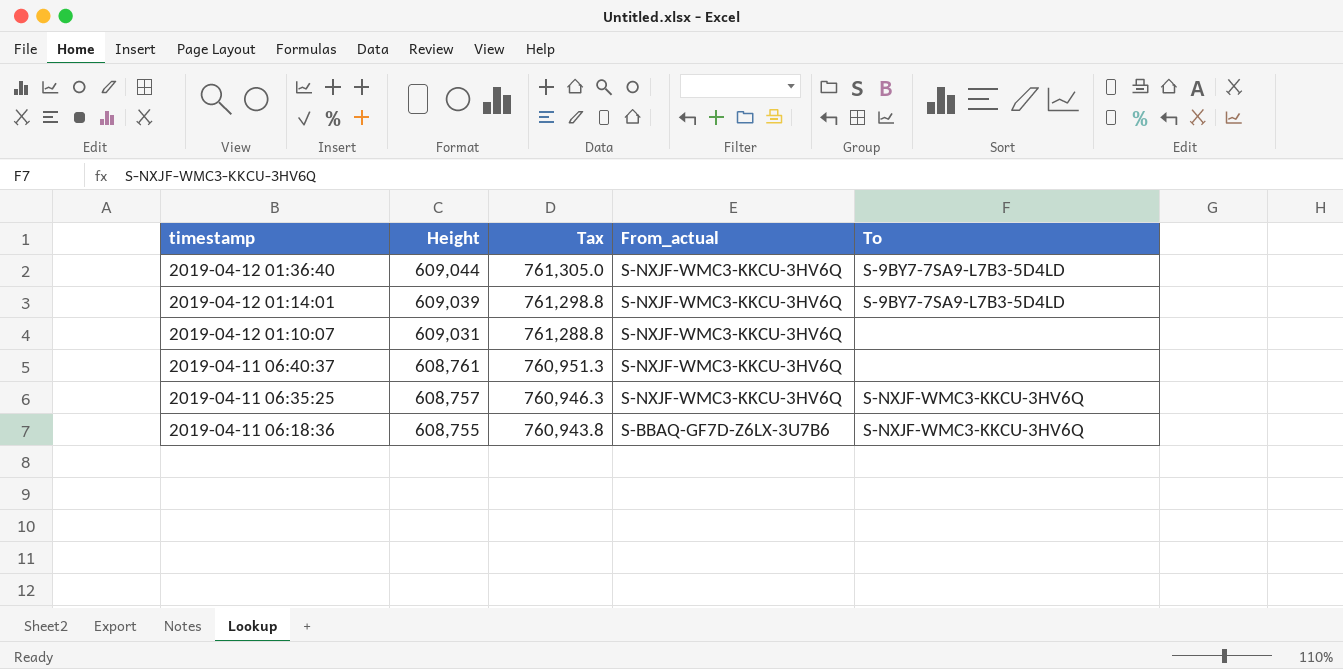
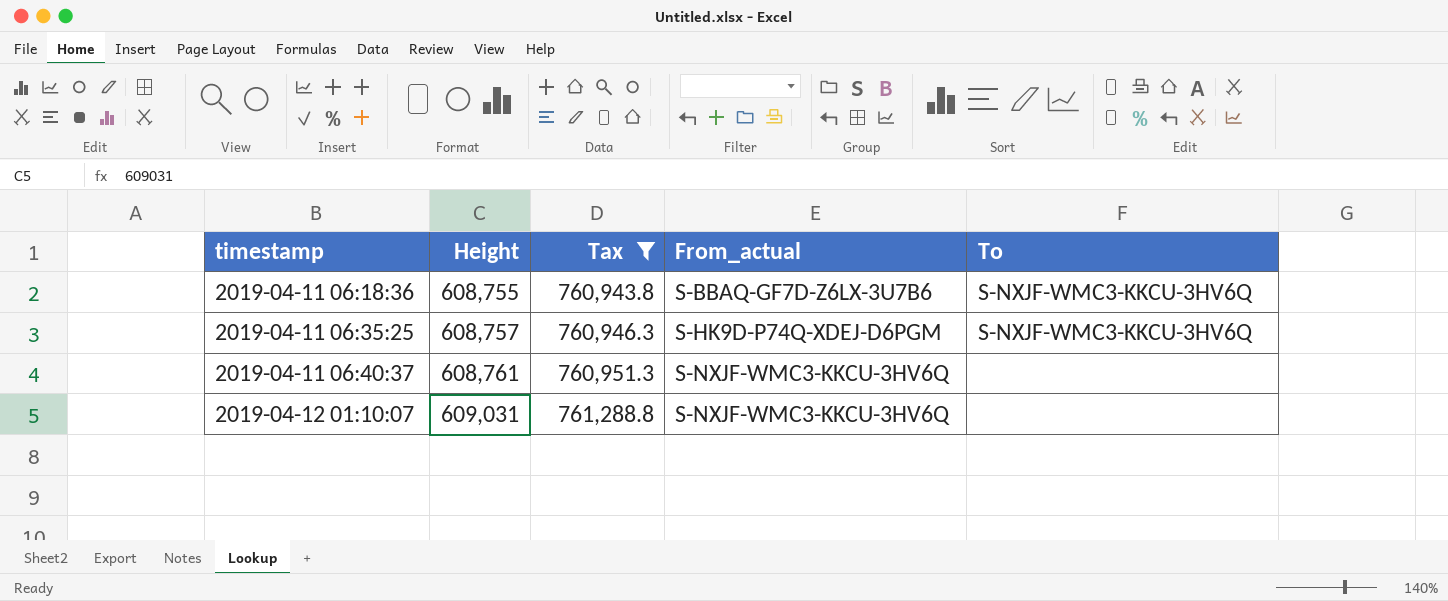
filter: none -> Tax <= 761,288.8
row order: timestamp descending -> timestamp ascending
2019-04-11 06:35:25 | From_actual: S-NXJF-WMC3-KKCU-3HV6Q -> S-HK9D-P74Q-XDEJ-D6PGM

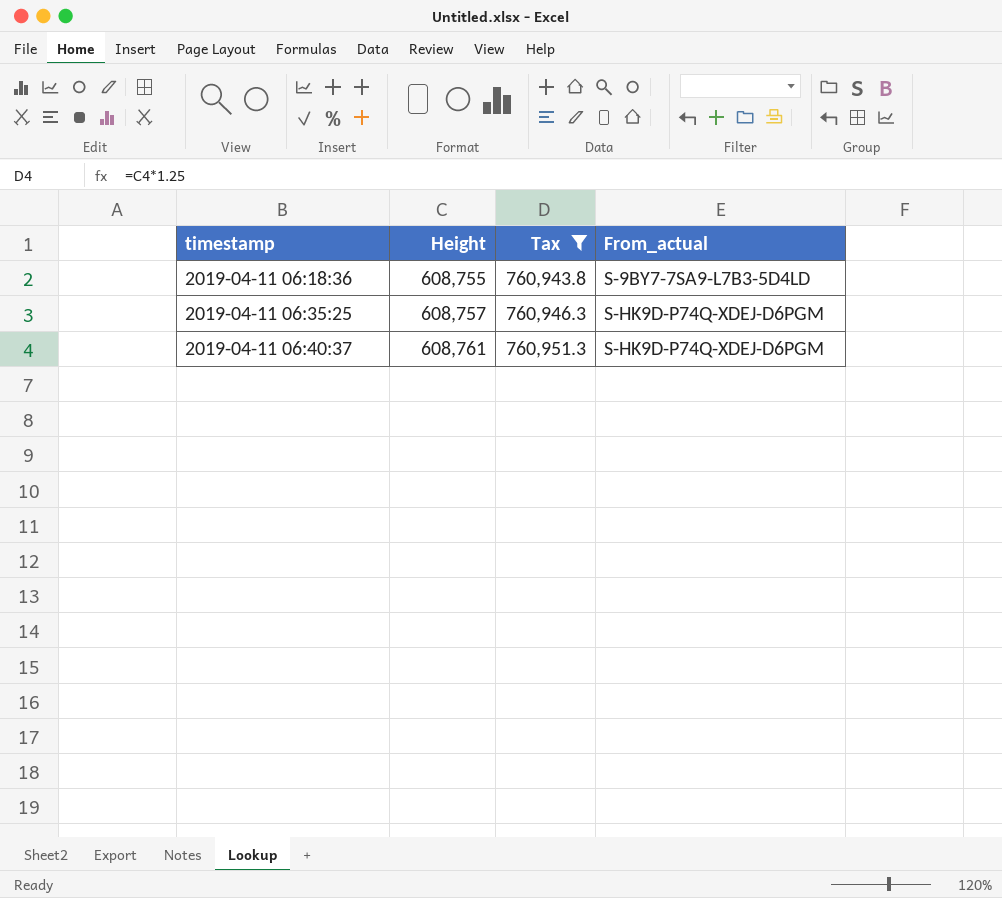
column To | position: 5 -> none
row 2019-04-12 01:10:07: 609,031 | 761,288.8 | S-NXJF-WMC3-KKCU-3HV6Q | none -> none
2019-04-11 06:18:36 | From_actual: S-BBAQ-GF7D-Z6LX-3U7B6 -> S-9BY7-7SA9-L7B3-5D4LD
2019-04-11 06:40:37 | From_actual: S-NXJF-WMC3-KKCU-3HV6Q -> S-HK9D-P74Q-XDEJ-D6PGM

